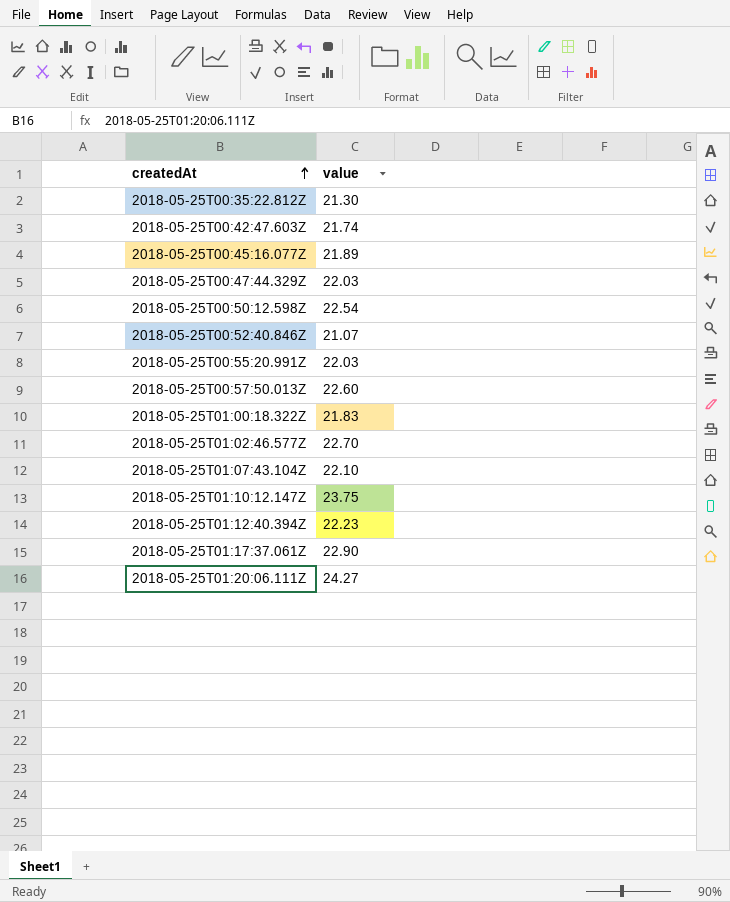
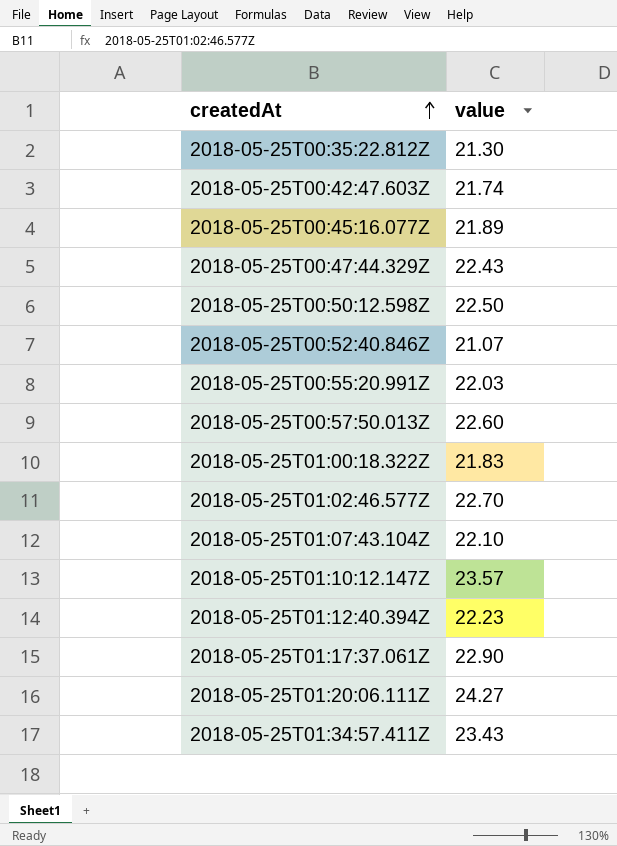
2018-05-25T00:47:44.329Z | value: 22.03 -> 22.43
2018-05-25T00:50:12.598Z | value: 22.54 -> 22.50
2018-05-25T01:10:12.147Z | value: 23.75 -> 23.57
row 2018-05-25T01:34:57.411Z: none -> 23.43

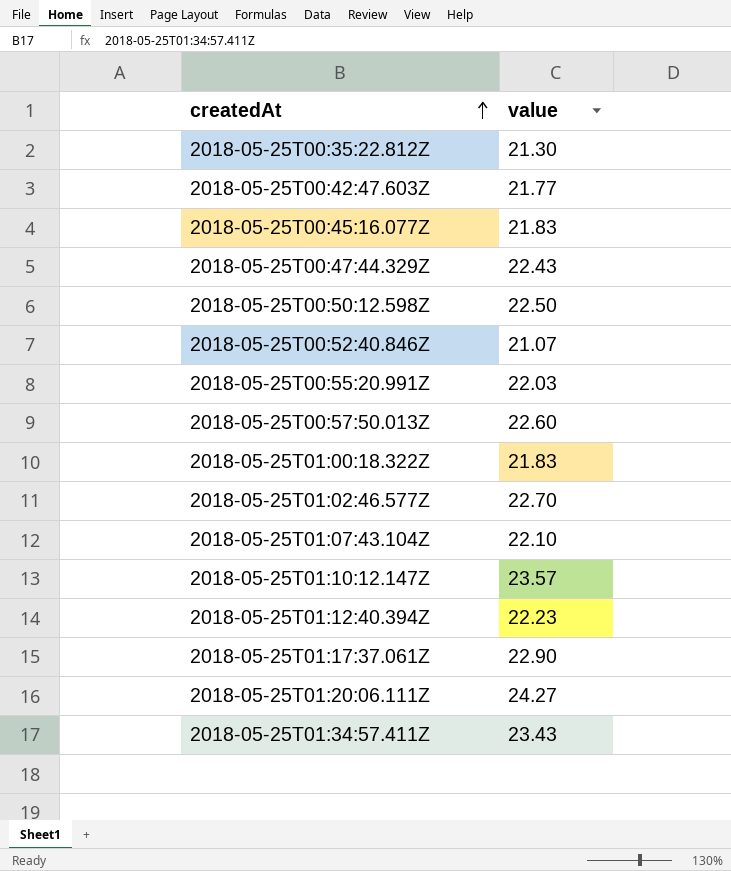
2018-05-25T00:42:47.603Z | value: 21.74 -> 21.77
2018-05-25T00:45:16.077Z | value: 21.89 -> 21.83

